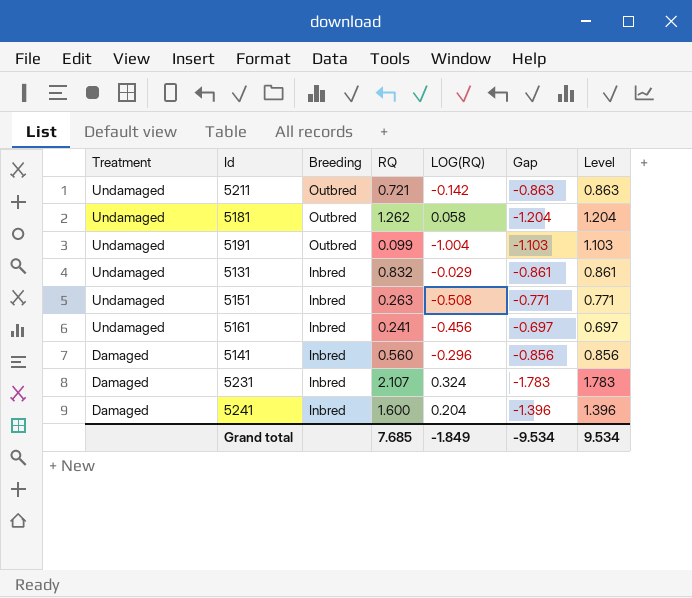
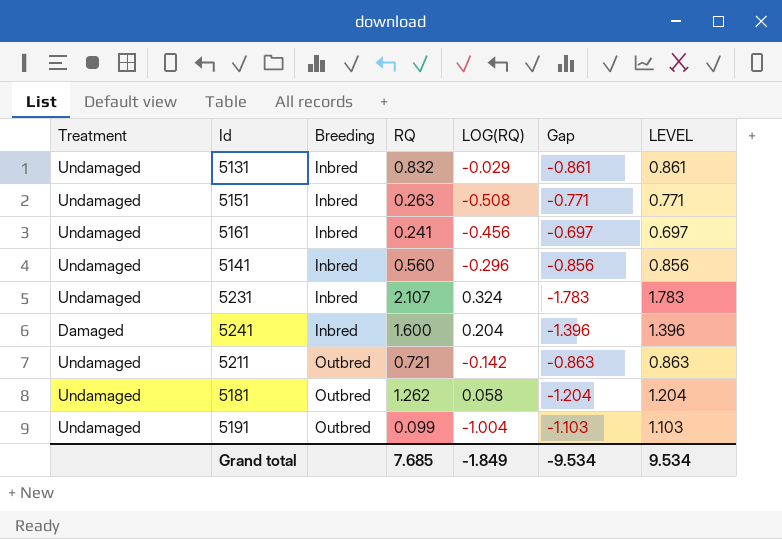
row order: Treatment descending -> Breeding ascending
column name: Level -> LEVEL
5141 | Treatment: Damaged -> Undamaged
5231 | Treatment: Damaged -> Undamaged

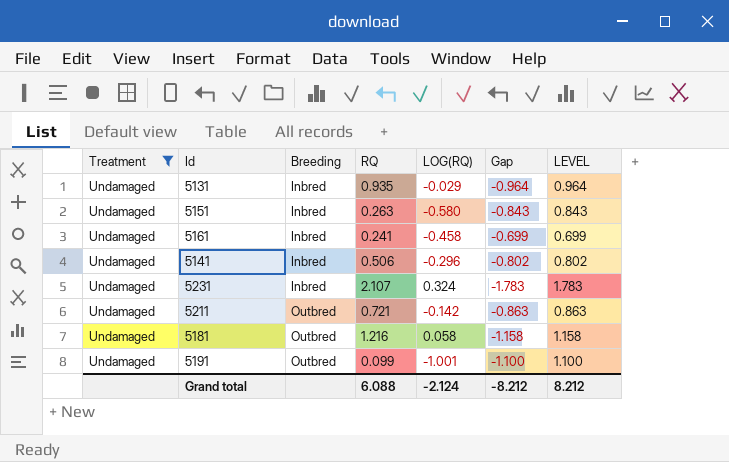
filter: none -> Treatment = Undamaged
5131 | RQ: 0.832 -> 0.935
5131 | Gap: -0.861 -> -0.964
5131 | LEVEL: 0.861 -> 0.964
5151 | LOG(RQ): -0.508 -> -0.580
5151 | Gap: -0.771 -> -0.843
5151 | LEVEL: 0.771 -> 0.843
5161 | LOG(RQ): -0.456 -> -0.458
5161 | Gap: -0.697 -> -0.699
5161 | LEVEL: 0.697 -> 0.699
5141 | RQ: 0.560 -> 0.506
5141 | Gap: -0.856 -> -0.802
5141 | LEVEL: 0.856 -> 0.802
5181 | RQ: 1.262 -> 1.216
5181 | Gap: -1.204 -> -1.158
5181 | LEVEL: 1.204 -> 1.158
5191 | LOG(RQ): -1.004 -> -1.001
5191 | Gap: -1.103 -> -1.100
5191 | LEVEL: 1.103 -> 1.100
Grand total | RQ: 7.685 -> 6.088
Grand total | LOG(RQ): -1.849 -> -2.124
Grand total | Gap: -9.534 -> -8.212
Grand total | LEVEL: 9.534 -> 8.212

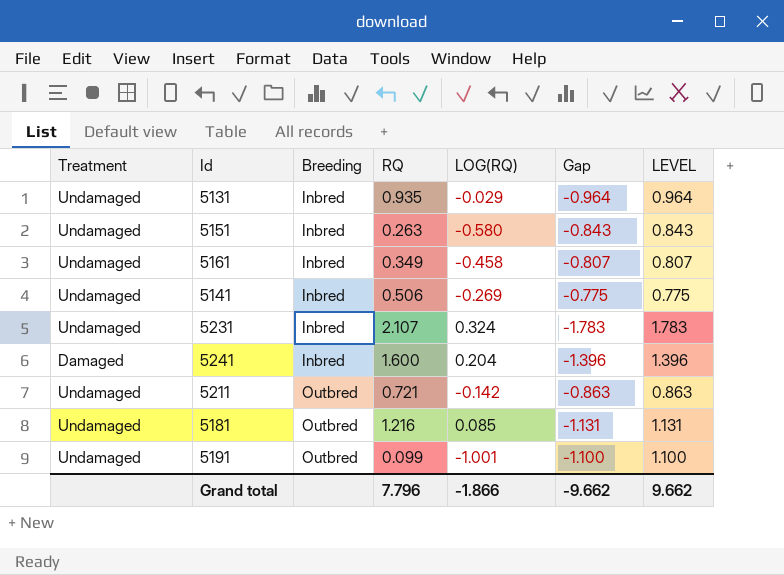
filter: Treatment = Undamaged -> none
5161 | RQ: 0.241 -> 0.349
5161 | Gap: -0.699 -> -0.807
5161 | LEVEL: 0.699 -> 0.807
5141 | LOG(RQ): -0.296 -> -0.269
5141 | Gap: -0.802 -> -0.775
5141 | LEVEL: 0.802 -> 0.775
5181 | LOG(RQ): 0.058 -> 0.085
5181 | Gap: -1.158 -> -1.131
5181 | LEVEL: 1.158 -> 1.131
Grand total | RQ: 6.088 -> 7.796
Grand total | LOG(RQ): -2.124 -> -1.866
Grand total | Gap: -8.212 -> -9.662
Grand total | LEVEL: 8.212 -> 9.662

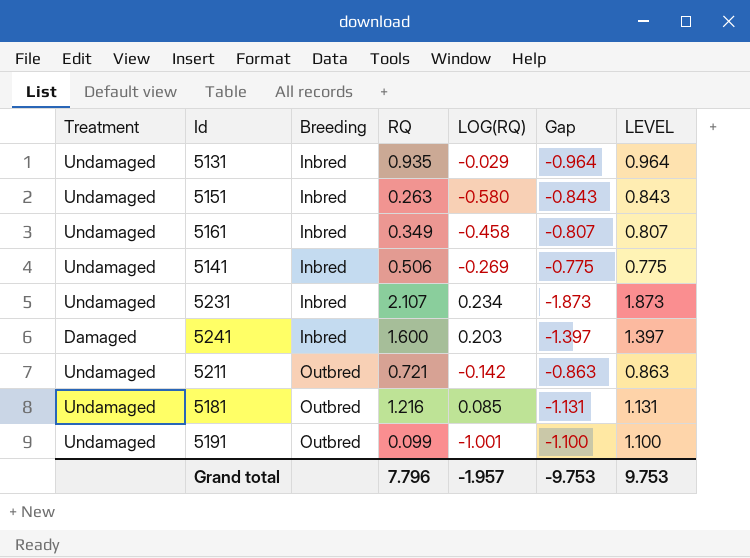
5231 | LOG(RQ): 0.324 -> 0.234
5231 | Gap: -1.783 -> -1.873
5231 | LEVEL: 1.783 -> 1.873
5241 | LOG(RQ): 0.204 -> 0.203
5241 | Gap: -1.396 -> -1.397
5241 | LEVEL: 1.396 -> 1.397
Grand total | LOG(RQ): -1.866 -> -1.957
Grand total | Gap: -9.662 -> -9.753
Grand total | LEVEL: 9.662 -> 9.753

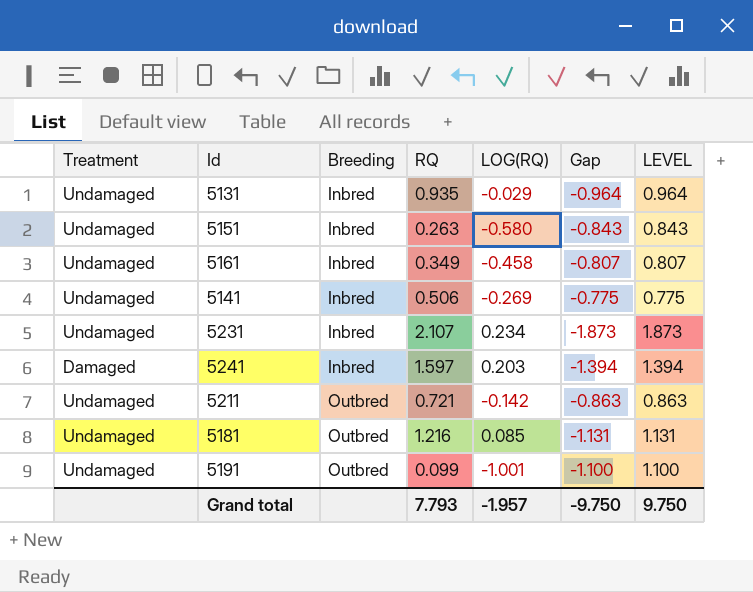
5241 | RQ: 1.600 -> 1.597
5241 | Gap: -1.397 -> -1.394
5241 | LEVEL: 1.397 -> 1.394
Grand total | RQ: 7.796 -> 7.793
Grand total | Gap: -9.753 -> -9.750
Grand total | LEVEL: 9.753 -> 9.750

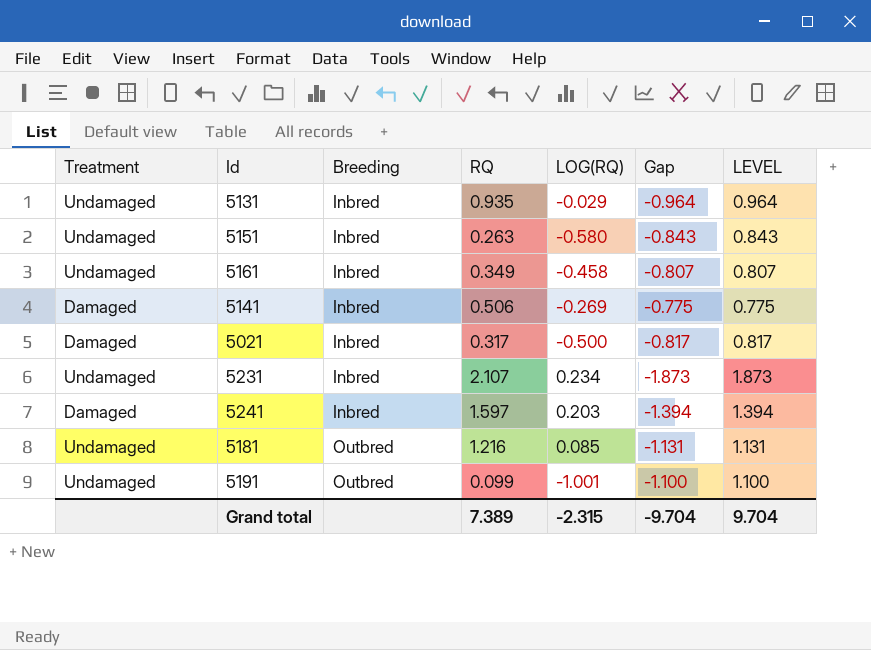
row 5211: Undamaged | Outbred | 0.721 | -0.142 | -0.863 | 0.863 -> none
5141 | Treatment: Undamaged -> Damaged
row 5021: none -> Damaged | Inbred | 0.317 | -0.500 | -0.817 | 0.817
Grand total | RQ: 7.793 -> 7.389
Grand total | LOG(RQ): -1.957 -> -2.315
Grand total | Gap: -9.750 -> -9.704
Grand total | LEVEL: 9.750 -> 9.704

